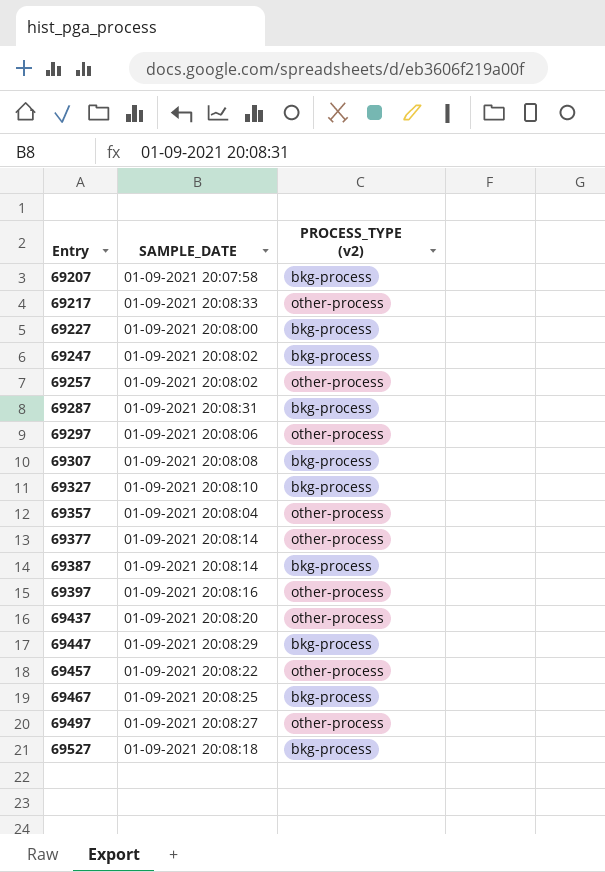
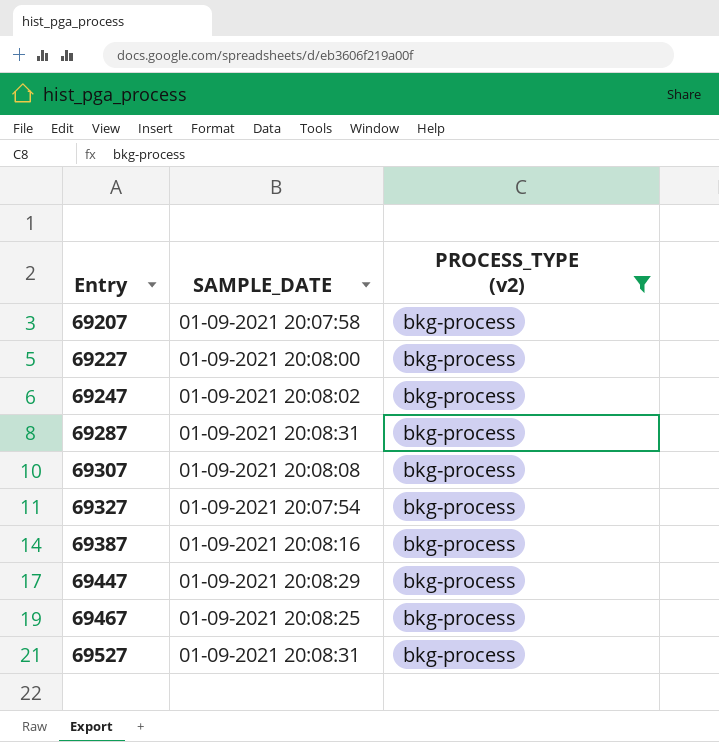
filter: none -> PROCESS_TYPE (v2) = bkg-process
69327 | SAMPLE_DATE: 01-09-2021 20:08:10 -> 01-09-2021 20:07:54
69387 | SAMPLE_DATE: 01-09-2021 20:08:14 -> 01-09-2021 20:08:16
69527 | SAMPLE_DATE: 01-09-2021 20:08:18 -> 01-09-2021 20:08:31

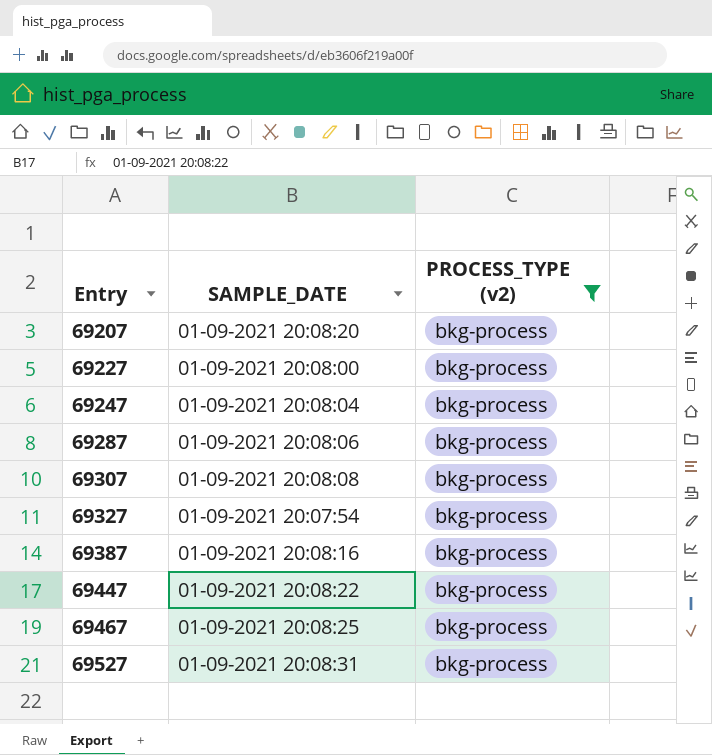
69207 | SAMPLE_DATE: 01-09-2021 20:07:58 -> 01-09-2021 20:08:20
69247 | SAMPLE_DATE: 01-09-2021 20:08:02 -> 01-09-2021 20:08:04
69287 | SAMPLE_DATE: 01-09-2021 20:08:31 -> 01-09-2021 20:08:06
69447 | SAMPLE_DATE: 01-09-2021 20:08:29 -> 01-09-2021 20:08:22

